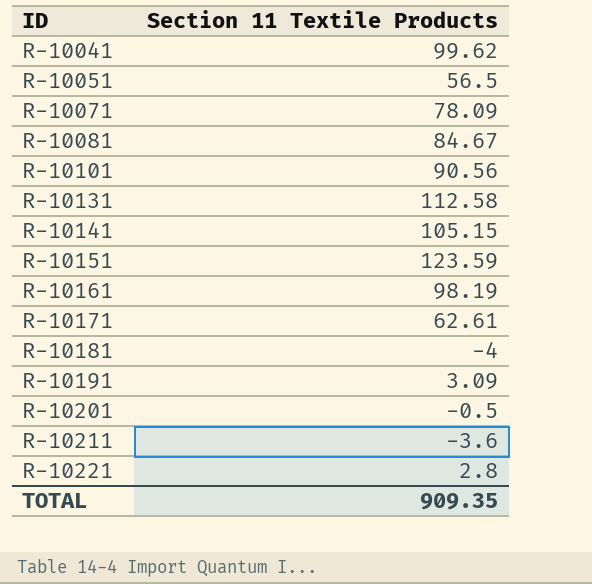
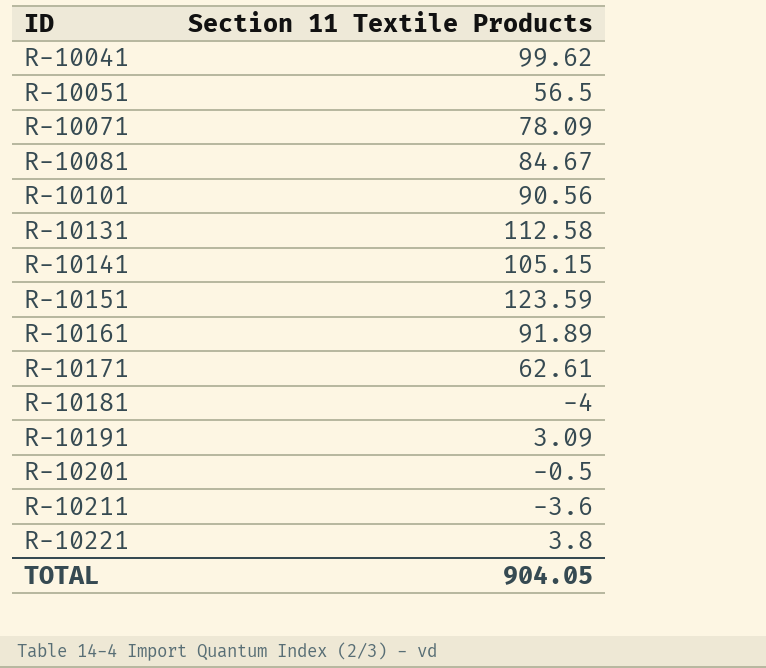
R-10161 | Section 11 Textile Products: 98.19 -> 91.89
R-10221 | Section 11 Textile Products: 2.8 -> 3.8
TOTAL | Section 11 Textile Products: 909.35 -> 904.05

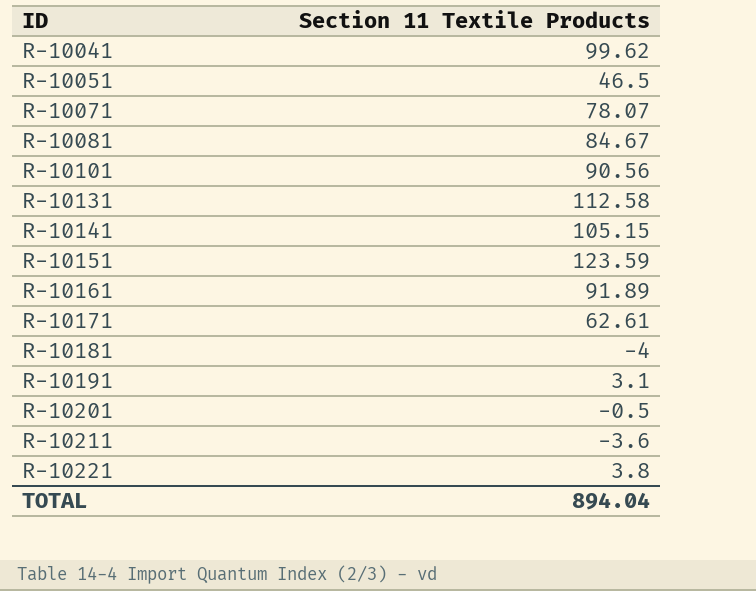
R-10051 | Section 11 Textile Products: 56.5 -> 46.5
R-10071 | Section 11 Textile Products: 78.09 -> 78.07
R-10191 | Section 11 Textile Products: 3.09 -> 3.1
TOTAL | Section 11 Textile Products: 904.05 -> 894.04

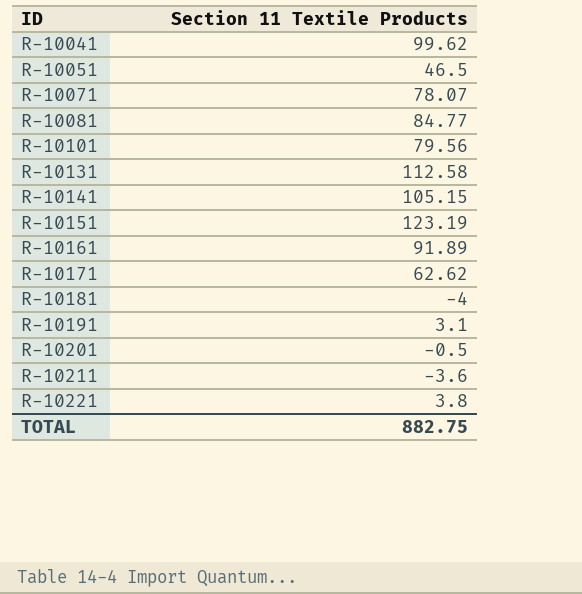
R-10081 | Section 11 Textile Products: 84.67 -> 84.77
R-10101 | Section 11 Textile Products: 90.56 -> 79.56
R-10151 | Section 11 Textile Products: 123.59 -> 123.19
R-10171 | Section 11 Textile Products: 62.61 -> 62.62
TOTAL | Section 11 Textile Products: 894.04 -> 882.75

